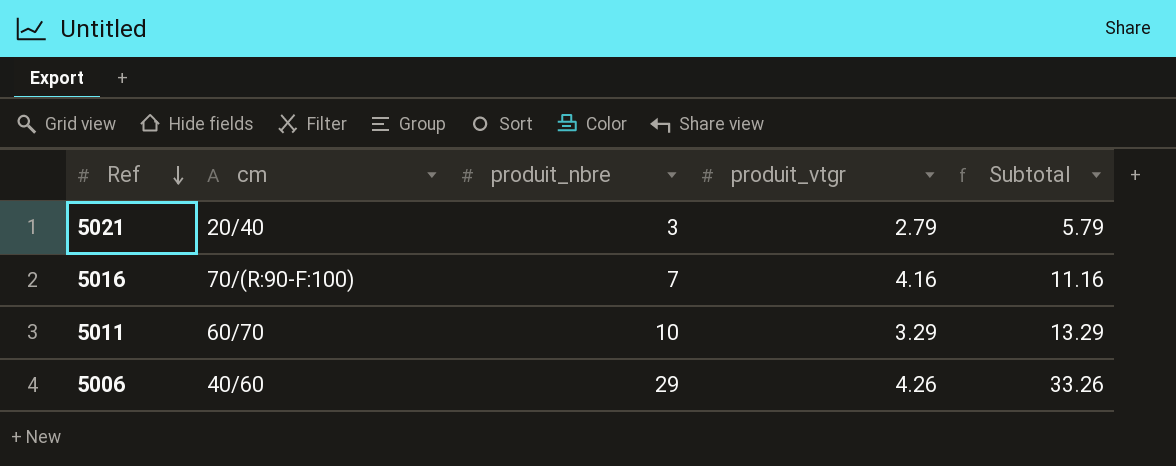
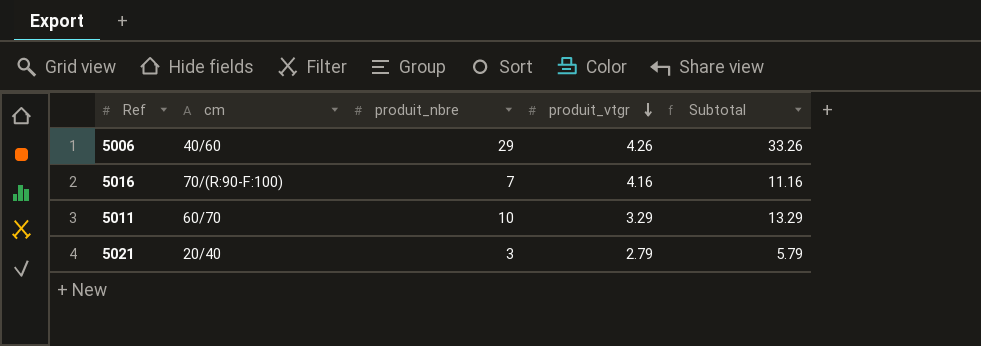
row order: Ref descending -> produit_vtgr descending

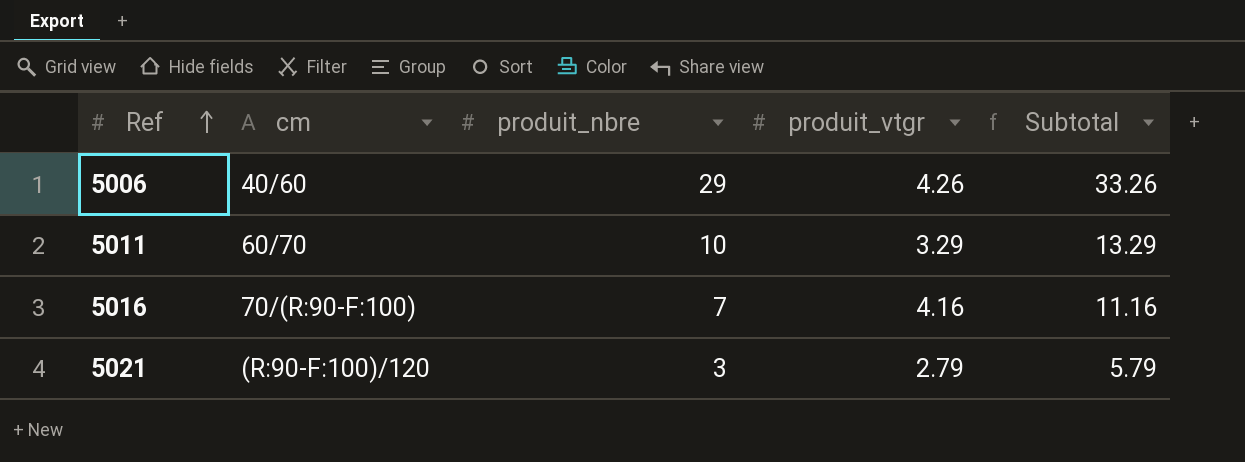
row order: produit_vtgr descending -> Ref ascending
5021 | cm: 20/40 -> (R:90-F:100)/120

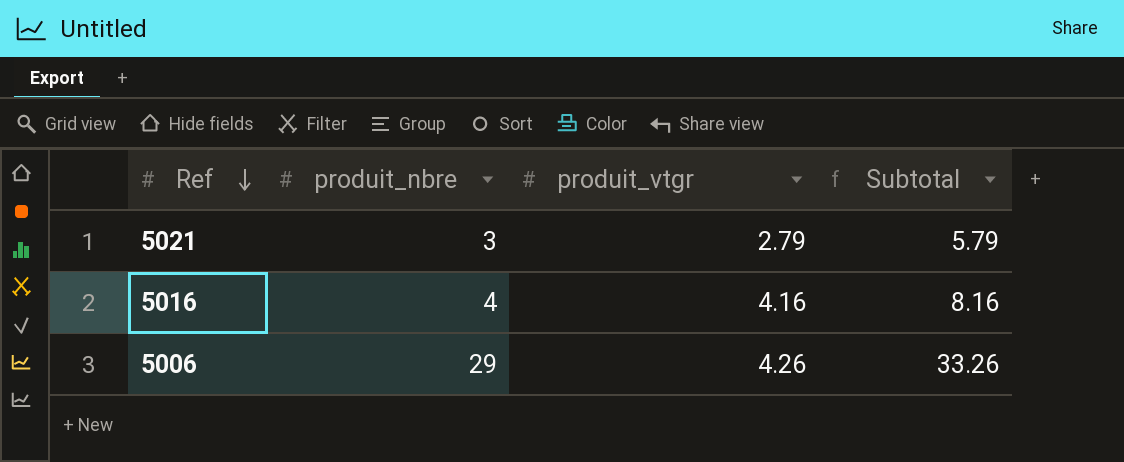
row order: Ref ascending -> Ref descending
column cm | position: 2 -> none
row 5011: 60/70 | 10 | 3.29 | 13.29 -> none
5016 | produit_nbre: 7 -> 4
5016 | Subtotal: 11.16 -> 8.16

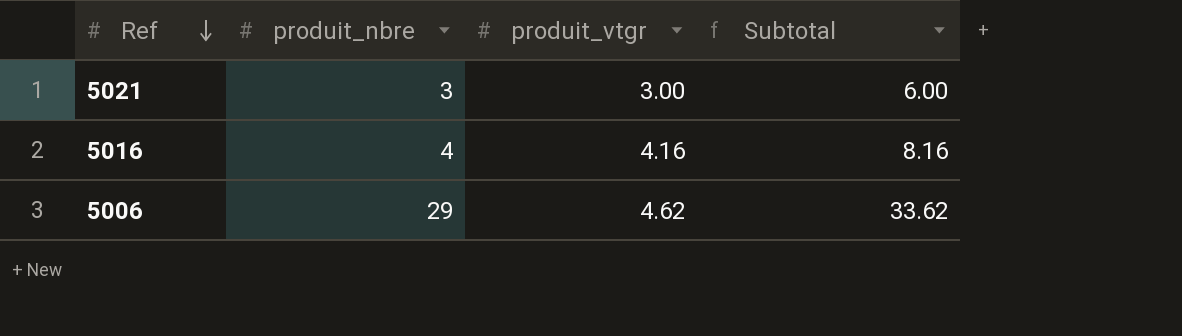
5021 | produit_vtgr: 2.79 -> 3.00
5021 | Subtotal: 5.79 -> 6.00
5006 | produit_vtgr: 4.26 -> 4.62
5006 | Subtotal: 33.26 -> 33.62

